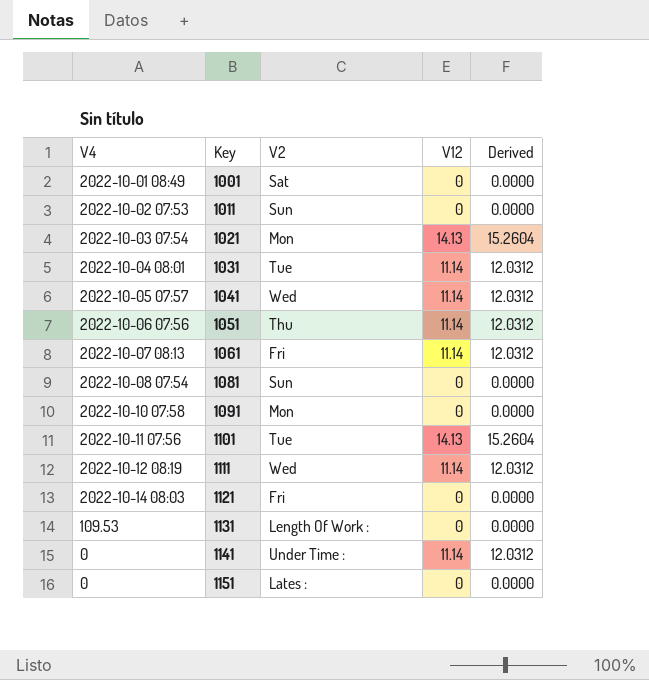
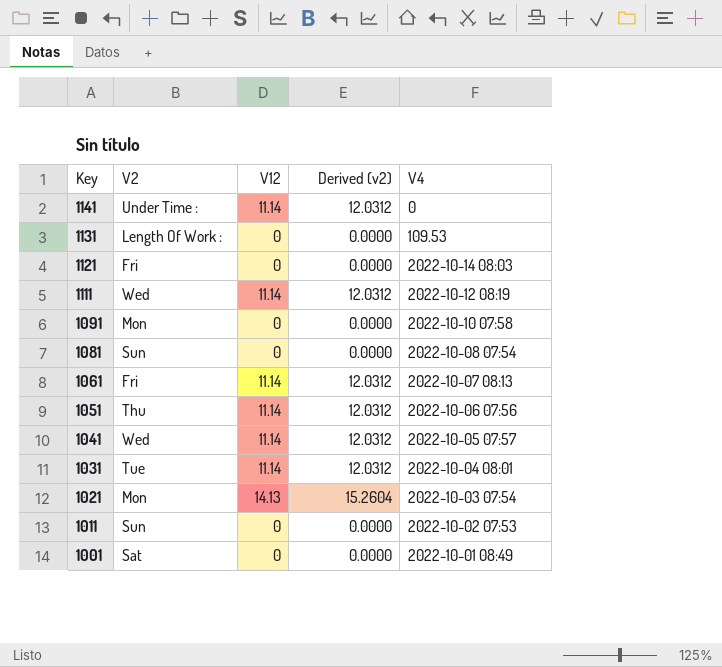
row order: Key ascending -> Key descending
column name: Derived -> Derived (v2)
column V4 | position: 1 -> 5
row 1101: 2022-10-11 07:56 | Tue | 14.13 | 15.2604 -> none
row 1151: 0 | Lates : | 0 | 0.0000 -> none

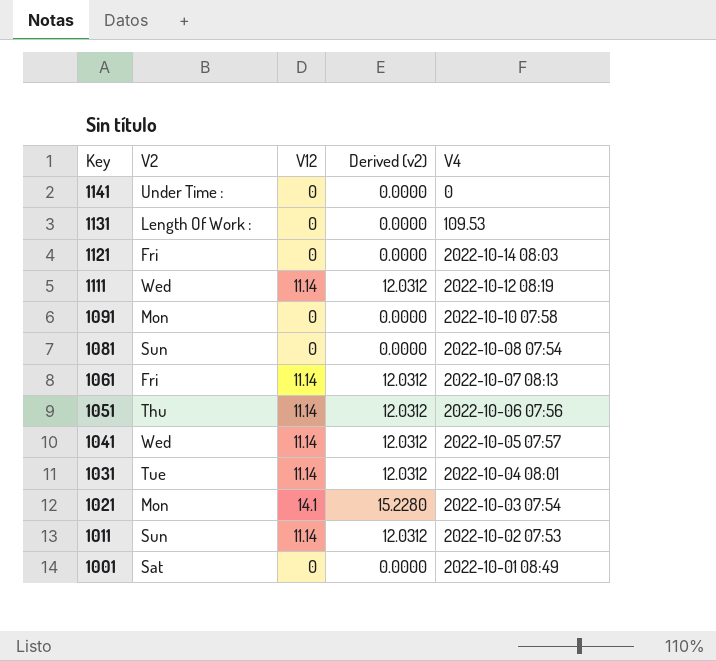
1141 | V12: 11.14 -> 0
1141 | Derived (v2): 12.0312 -> 0.0000
1021 | V12: 14.13 -> 14.1
1021 | Derived (v2): 15.2604 -> 15.2280
1011 | V12: 0 -> 11.14
1011 | Derived (v2): 0.0000 -> 12.0312

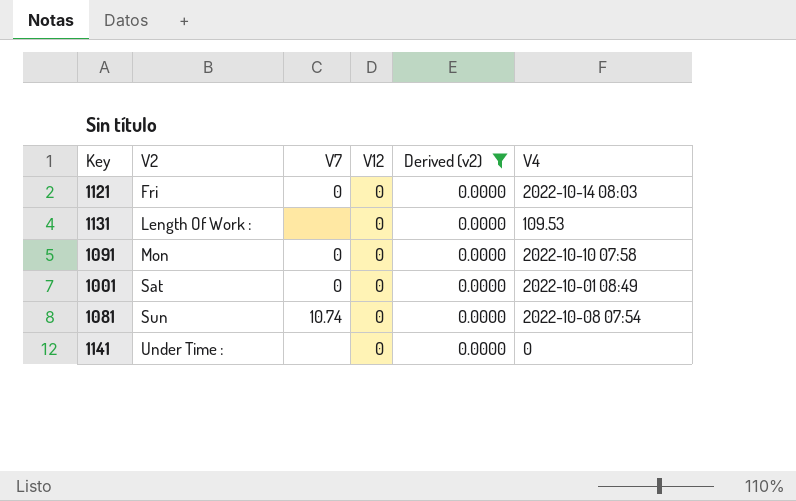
filter: none -> Derived (v2) = 0.0000
row order: Key descending -> V2 ascending
column V7 | position: none -> 3

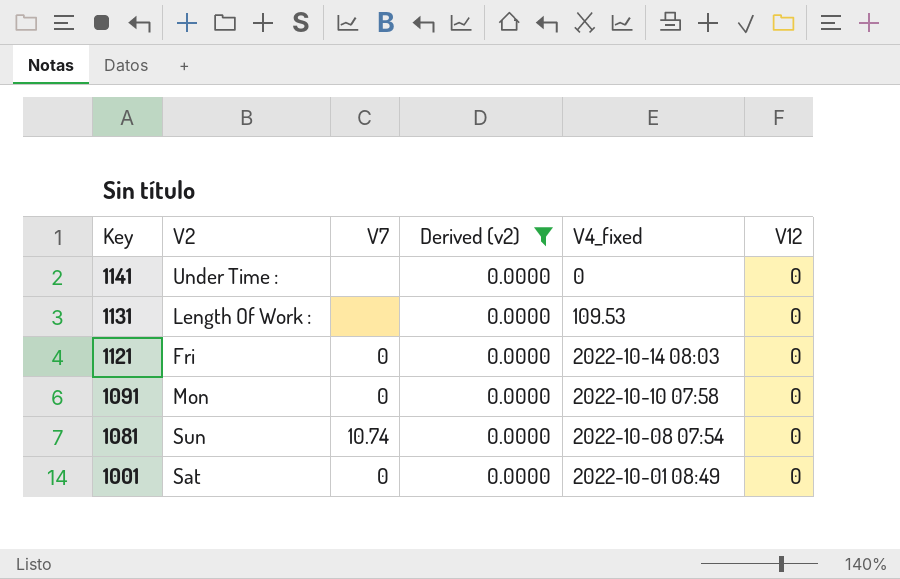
row order: V2 ascending -> Key descending
column name: V4 -> V4_fixed
column V12 | position: 4 -> 6

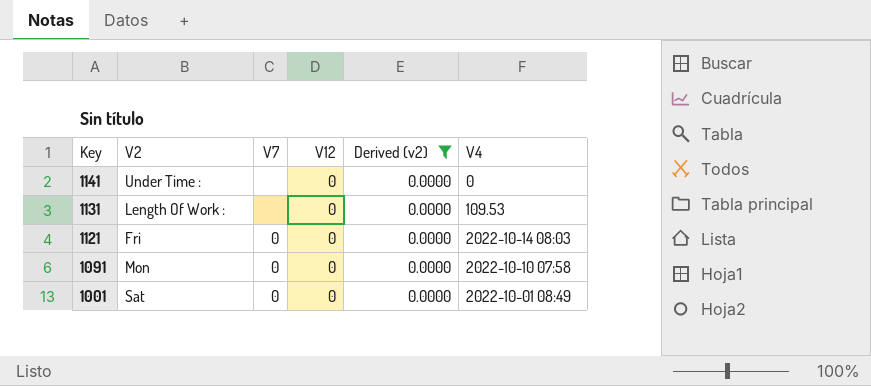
column V12 | position: 6 -> 4
column name: V4_fixed -> V4
row 1081: Sun | 10.74 | 0.0000 | 2022-10-08 07:54 | 0 -> none

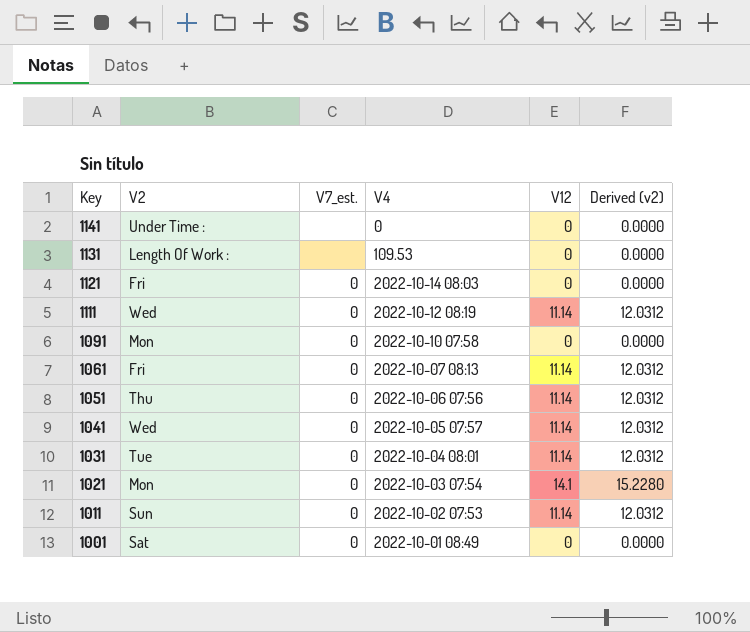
filter: Derived (v2) = 0.0000 -> none
column name: V7 -> V7_est.
column V4 | position: 6 -> 4

